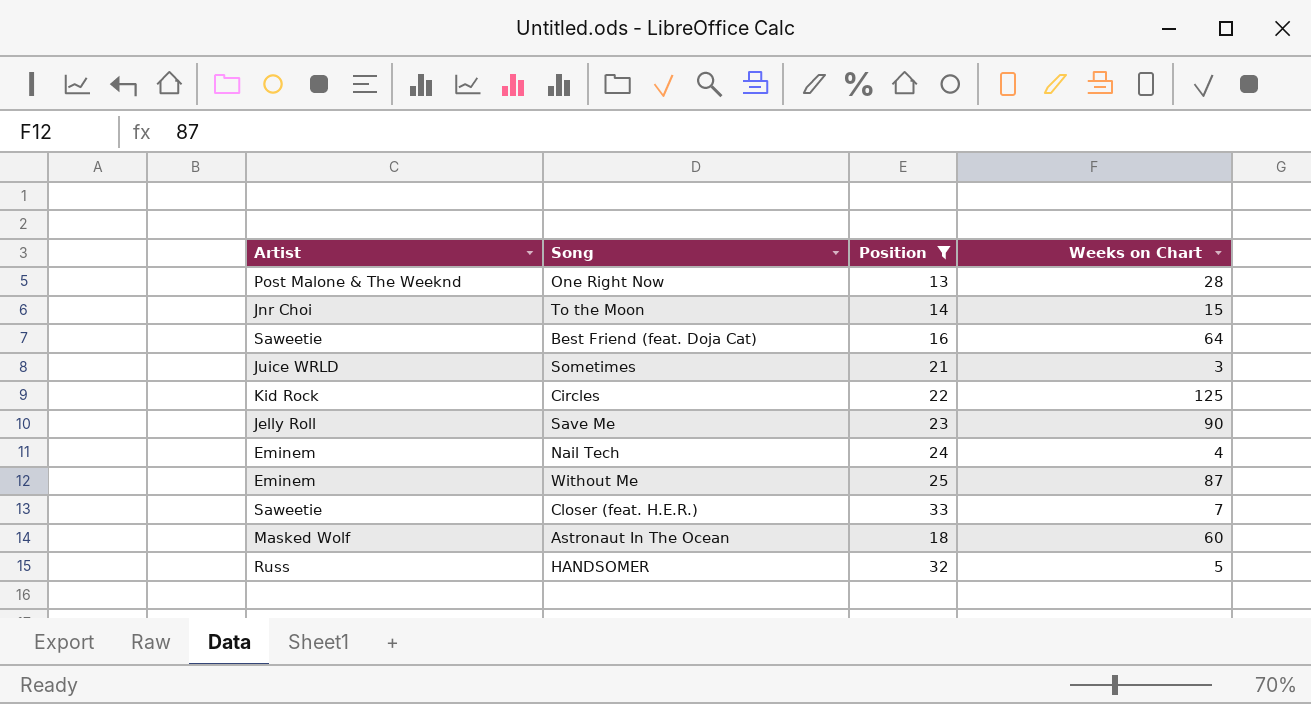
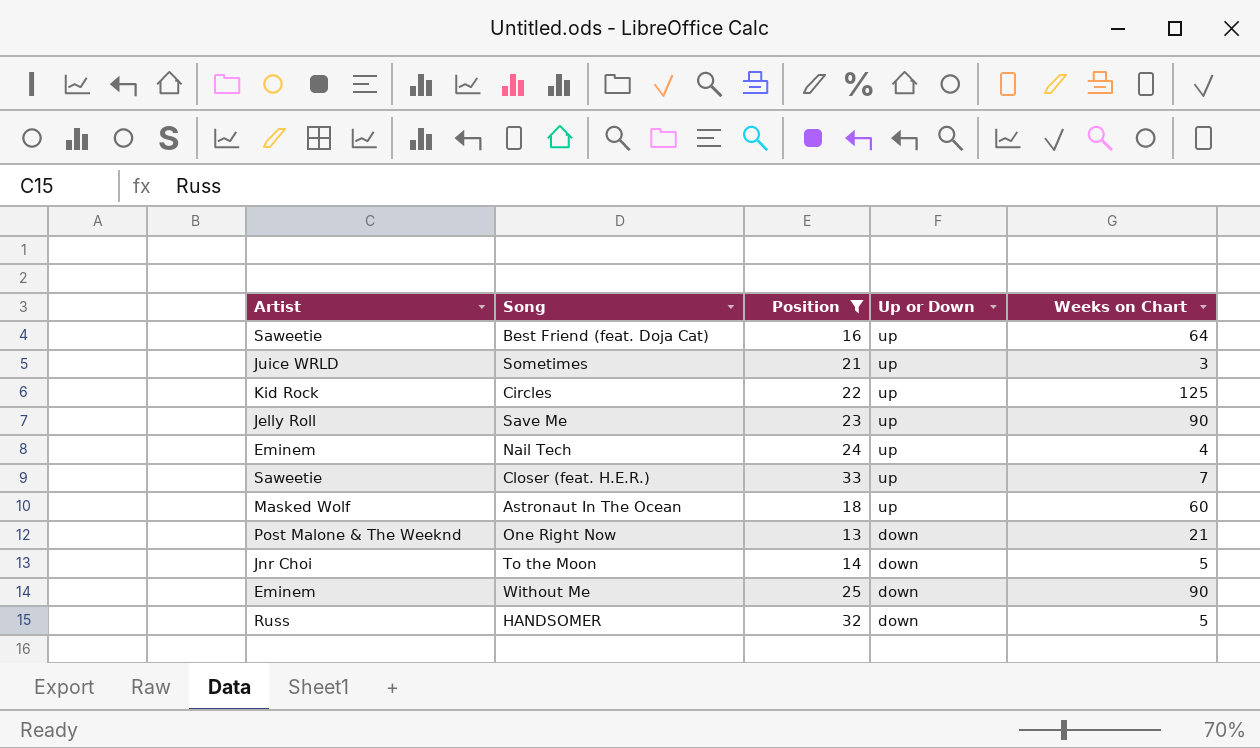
row order: none -> Up or Down descending
column Up or Down | position: none -> 4
One Right Now | Weeks on Chart: 28 -> 21
To the Moon | Weeks on Chart: 15 -> 5
Without Me | Weeks on Chart: 87 -> 90

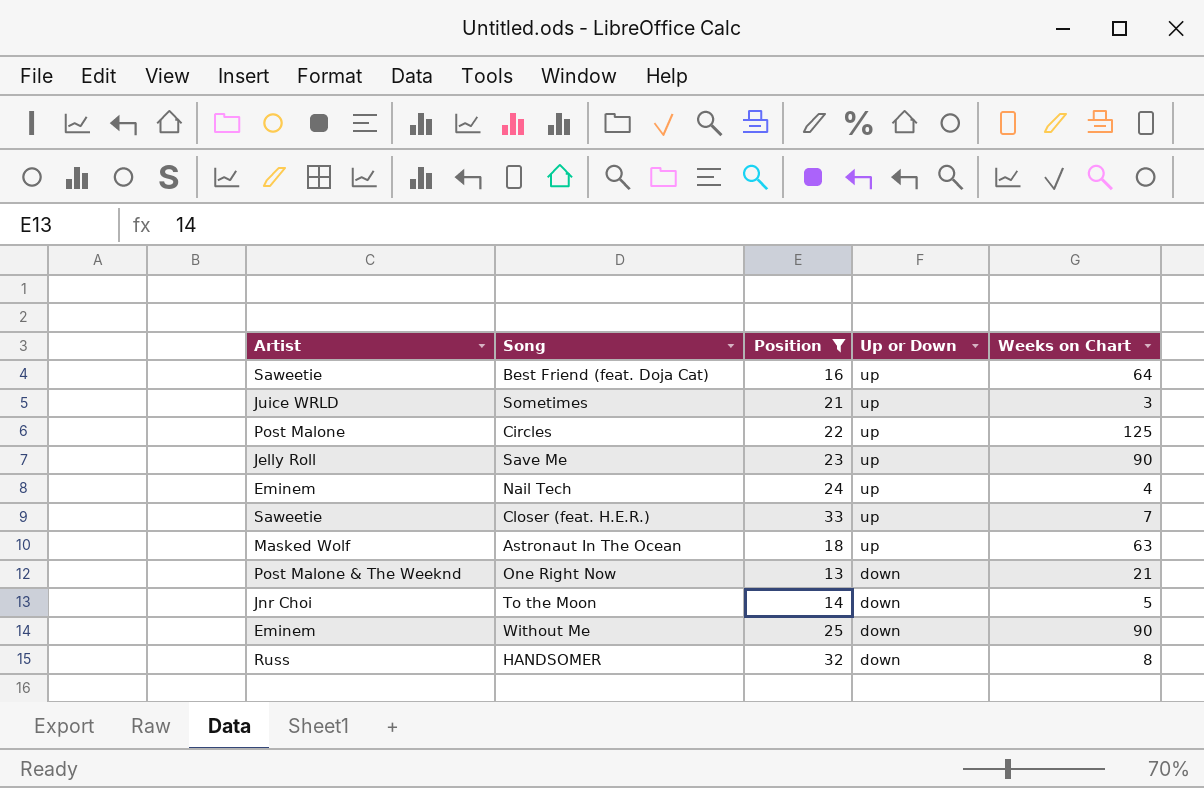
Circles | Artist: Kid Rock -> Post Malone
Astronaut In The Ocean | Weeks on Chart: 60 -> 63
HANDSOMER | Weeks on Chart: 5 -> 8

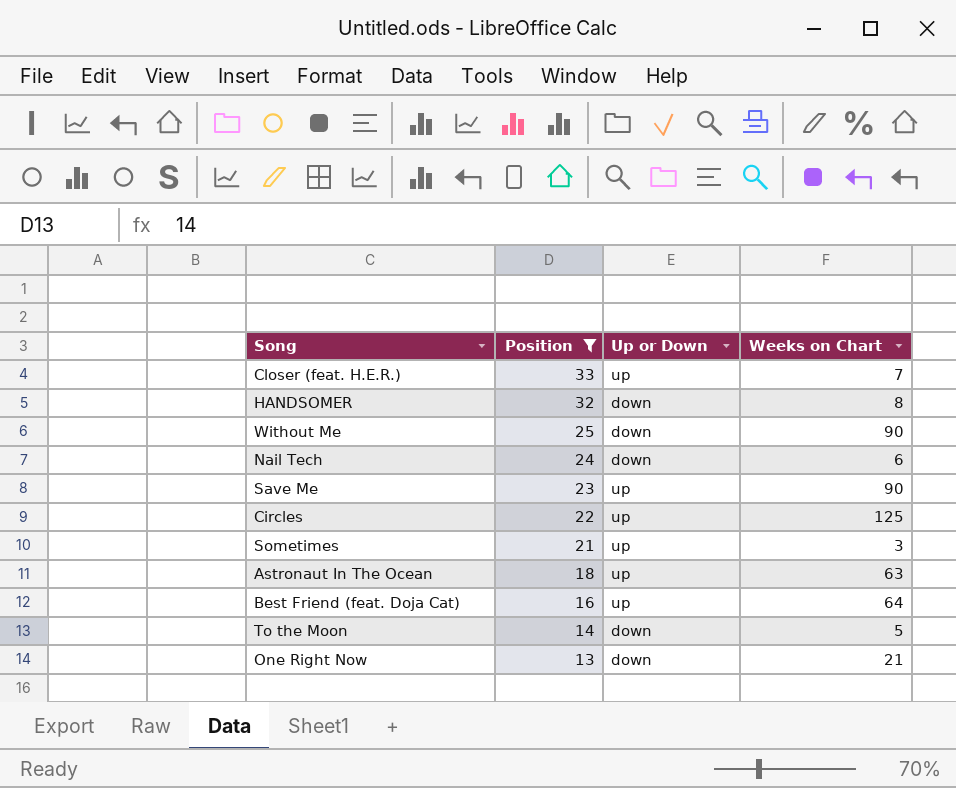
row order: Up or Down descending -> Position descending
column Artist | position: 1 -> none
Nail Tech | Up or Down: up -> down
Nail Tech | Weeks on Chart: 4 -> 6

